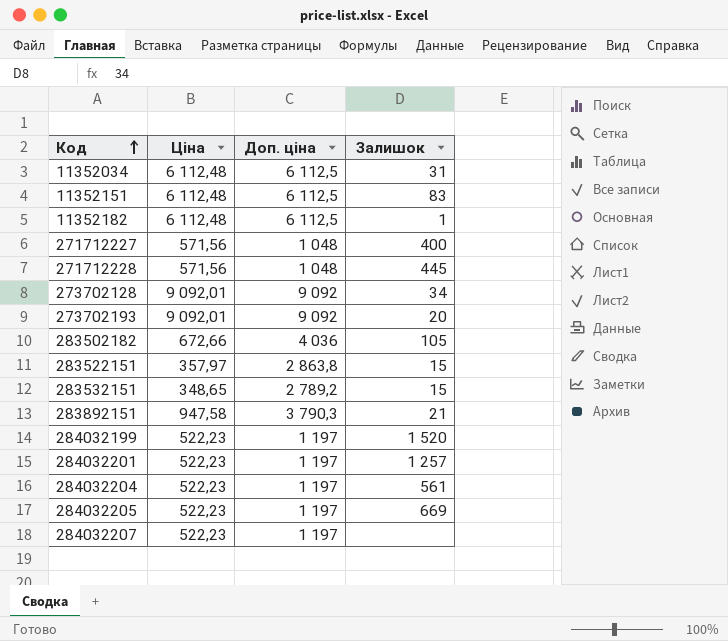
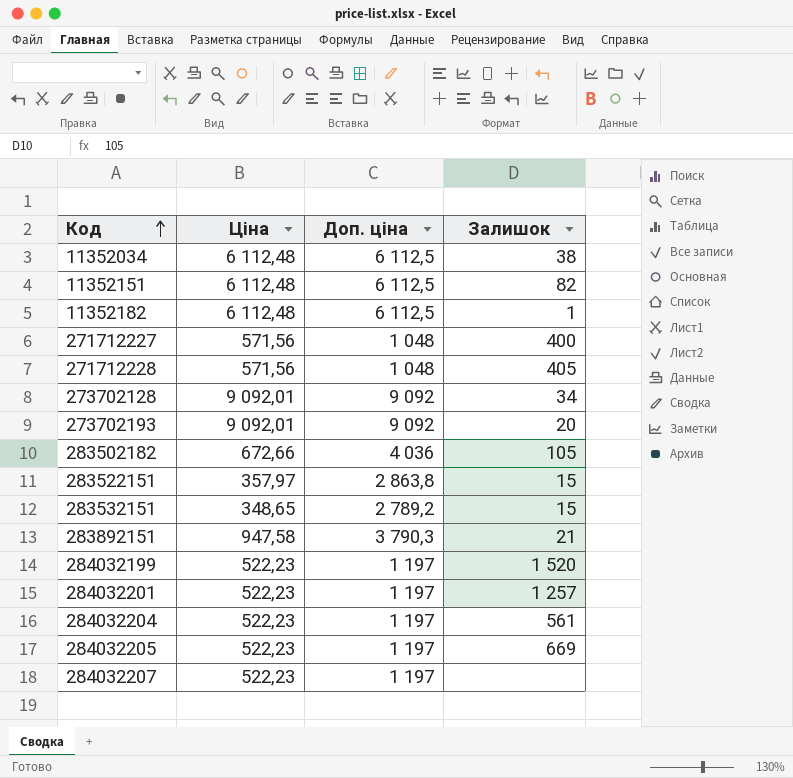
11352034 | Залишок: 31 -> 38
11352151 | Залишок: 83 -> 82
271712228 | Залишок: 445 -> 405

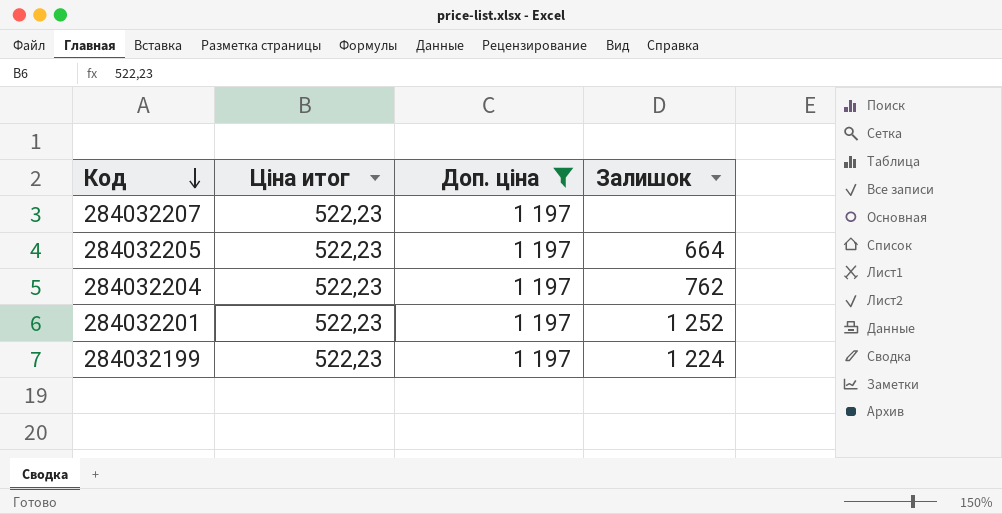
filter: none -> Доп. ціна = 1 197
row order: Код ascending -> Код descending
column name: Ціна -> Ціна итог
284032205 | Залишок: 669 -> 664
284032204 | Залишок: 561 -> 762
284032201 | Залишок: 1 257 -> 1 252
284032199 | Залишок: 1 520 -> 1 224

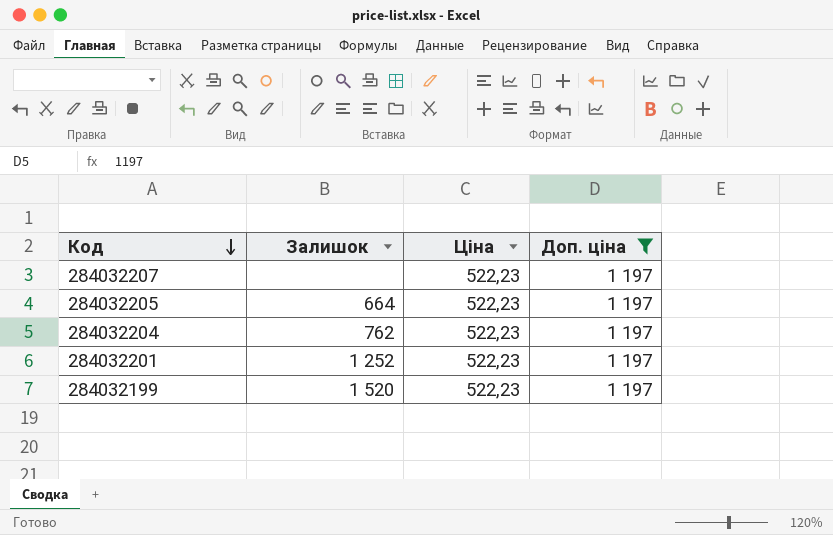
column Залишок | position: 4 -> 2
column name: Ціна итог -> Ціна
284032199 | Залишок: 1 224 -> 1 520

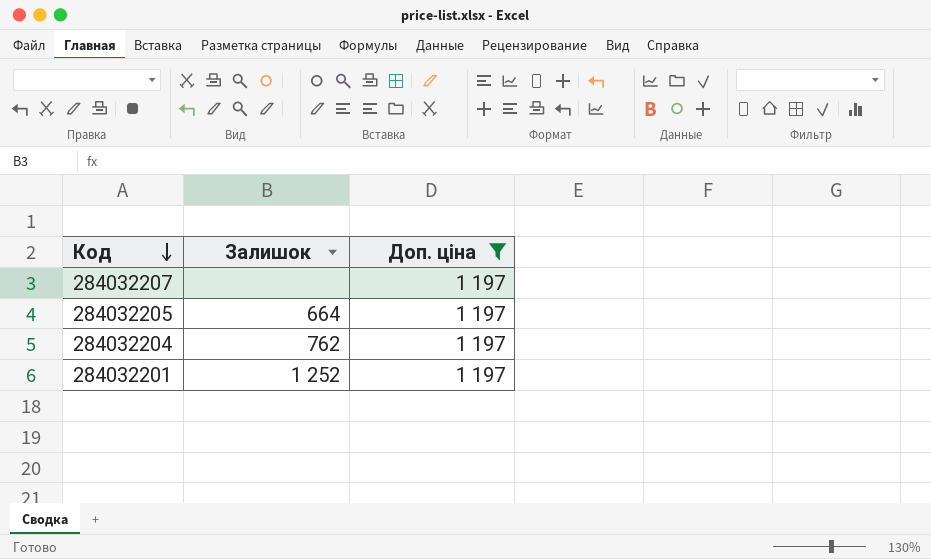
column Ціна | position: 3 -> none
row 284032199: 1 520 | 522,23 | 1 197 -> none

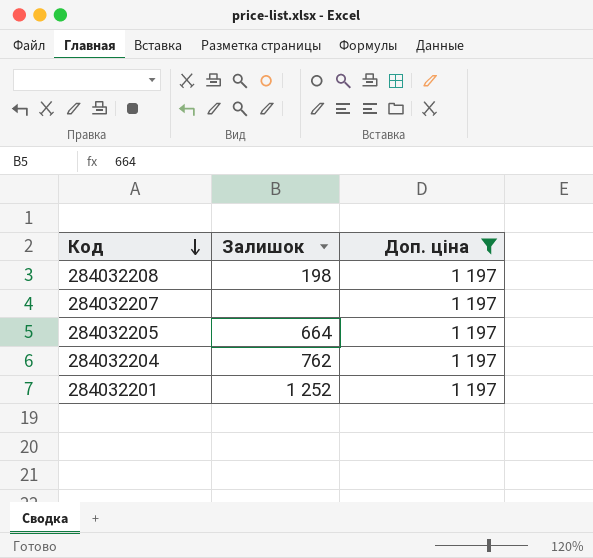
row 284032208: none -> 198 | 1 197

